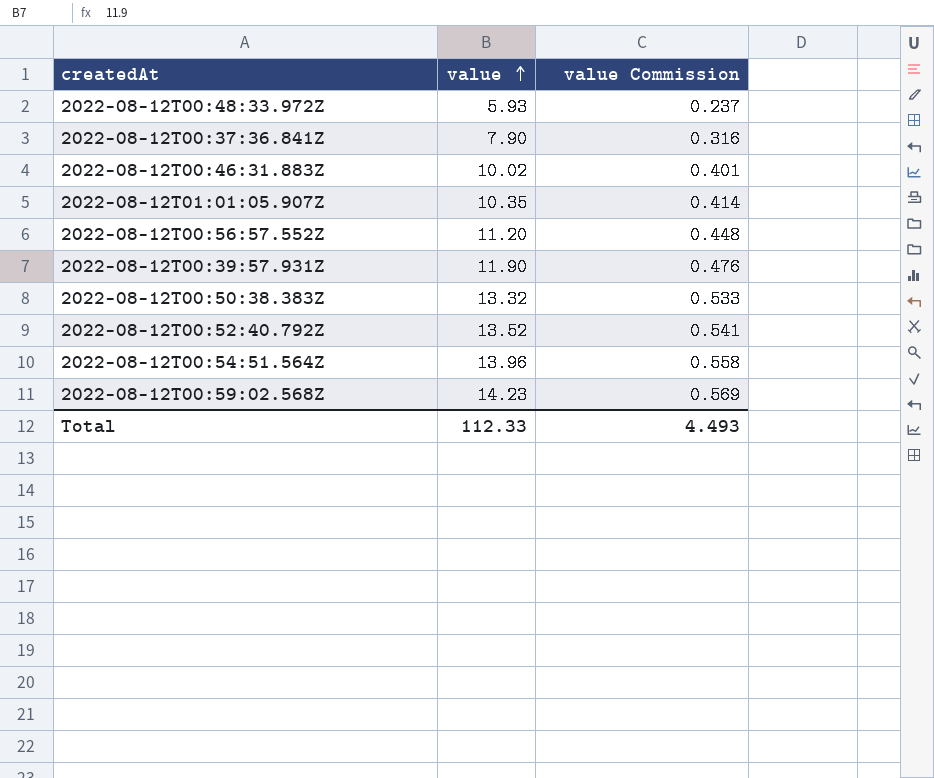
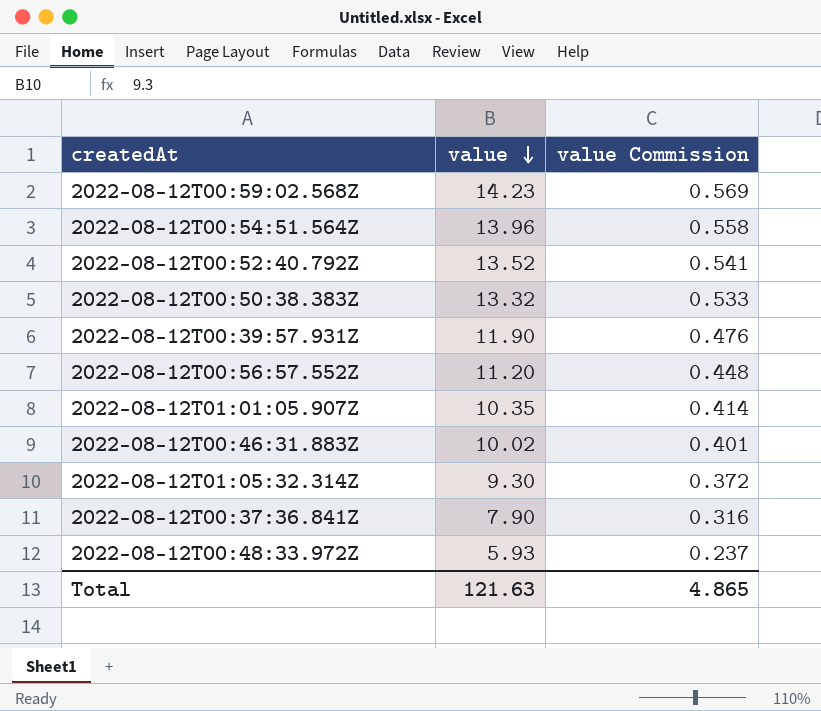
row order: value ascending -> value descending
row 2022-08-12T01:05:32.314Z: none -> 9.30 | 0.372
Total | value: 112.33 -> 121.63
Total | value Commission: 4.493 -> 4.865

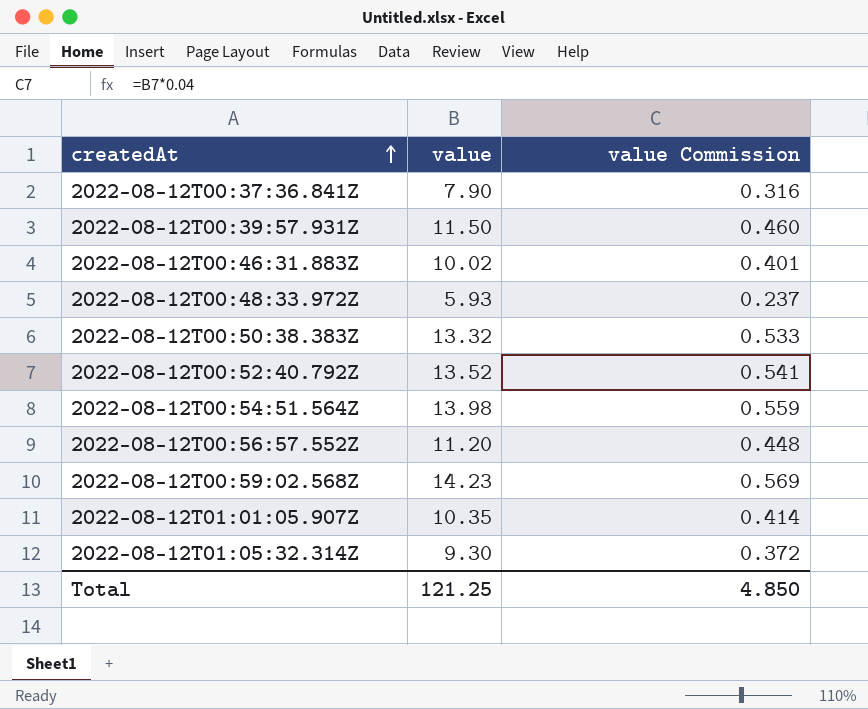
row order: value descending -> createdAt ascending
2022-08-12T00:39:57.931Z | value: 11.90 -> 11.50
2022-08-12T00:39:57.931Z | value Commission: 0.476 -> 0.460
2022-08-12T00:54:51.564Z | value: 13.96 -> 13.98
2022-08-12T00:54:51.564Z | value Commission: 0.558 -> 0.559
Total | value: 121.63 -> 121.25
Total | value Commission: 4.865 -> 4.850

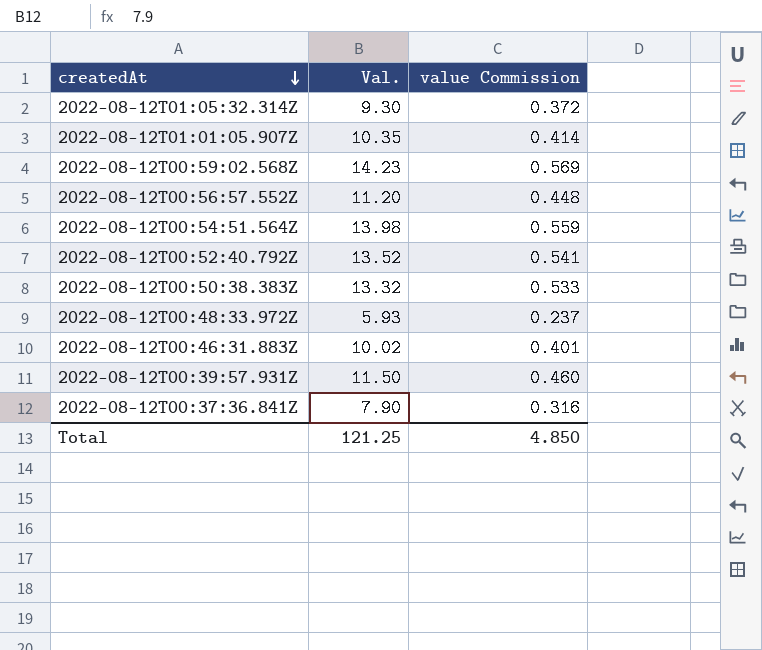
row order: createdAt ascending -> createdAt descending
column name: value -> Val.

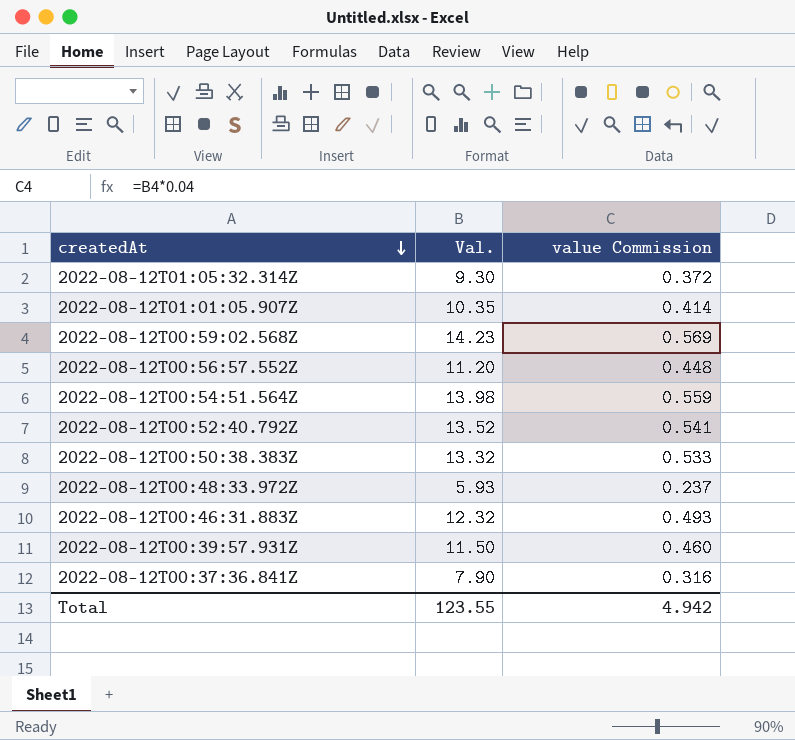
2022-08-12T00:46:31.883Z | Val.: 10.02 -> 12.32
2022-08-12T00:46:31.883Z | value Commission: 0.401 -> 0.493
Total | Val.: 121.25 -> 123.55
Total | value Commission: 4.850 -> 4.942

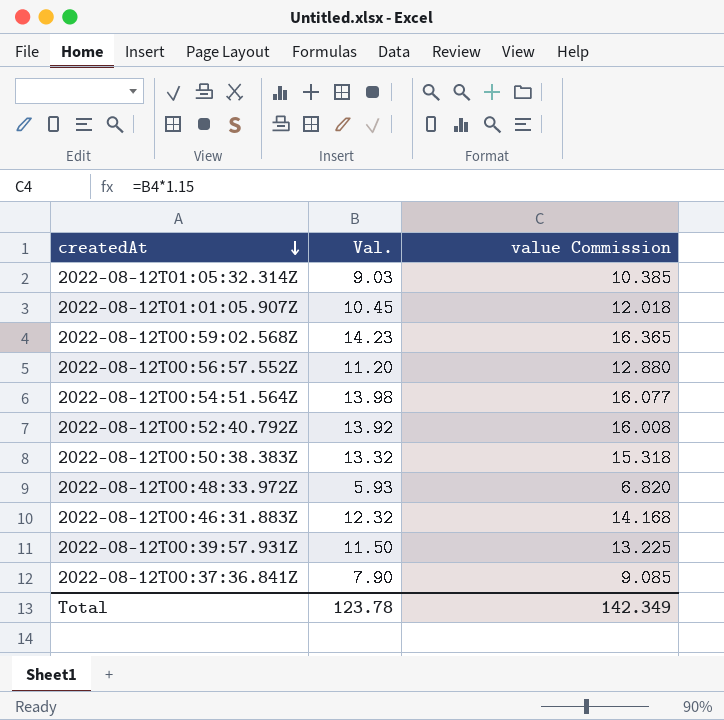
column value Commission | formula: [Val.] * 0.04 -> [Val.] * 1.15
2022-08-12T01:05:32.314Z | Val.: 9.30 -> 9.03
2022-08-12T01:01:05.907Z | Val.: 10.35 -> 10.45
2022-08-12T00:52:40.792Z | Val.: 13.52 -> 13.92
Total | Val.: 123.55 -> 123.78
Total | value Commission: 4.942 -> 142.349

